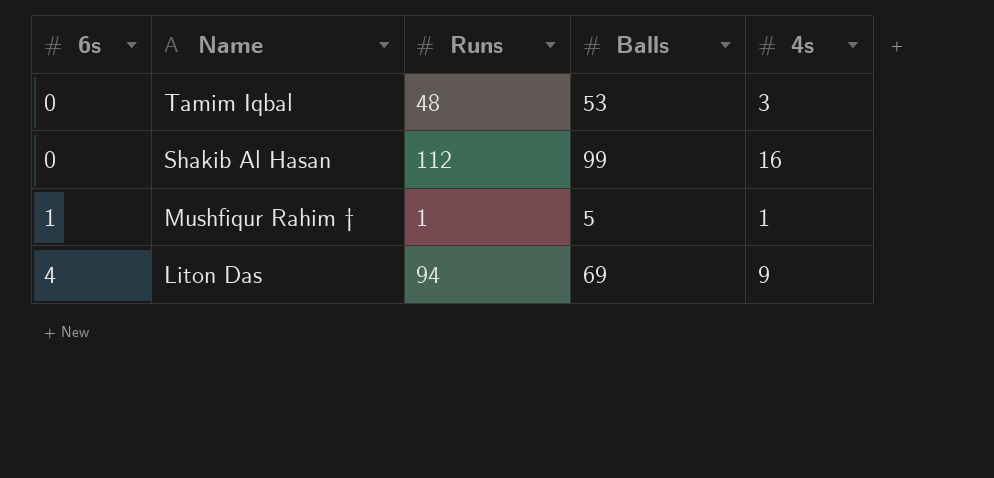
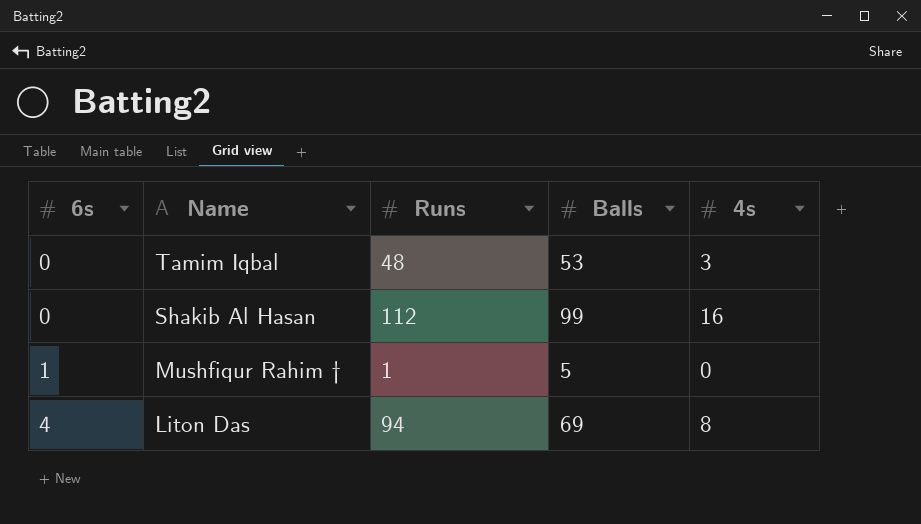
Mushfiqur Rahim † | 4s: 1 -> 0
Liton Das | 4s: 9 -> 8

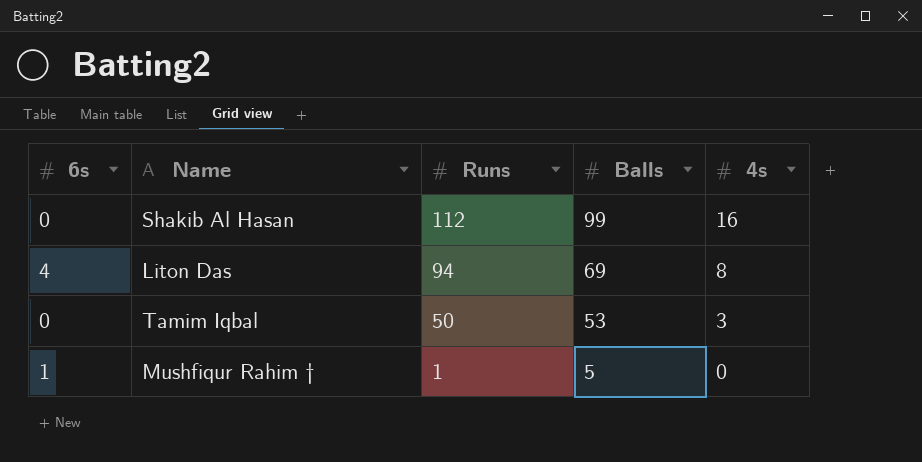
row order: 6s ascending -> Runs descending
Tamim Iqbal | Runs: 48 -> 50

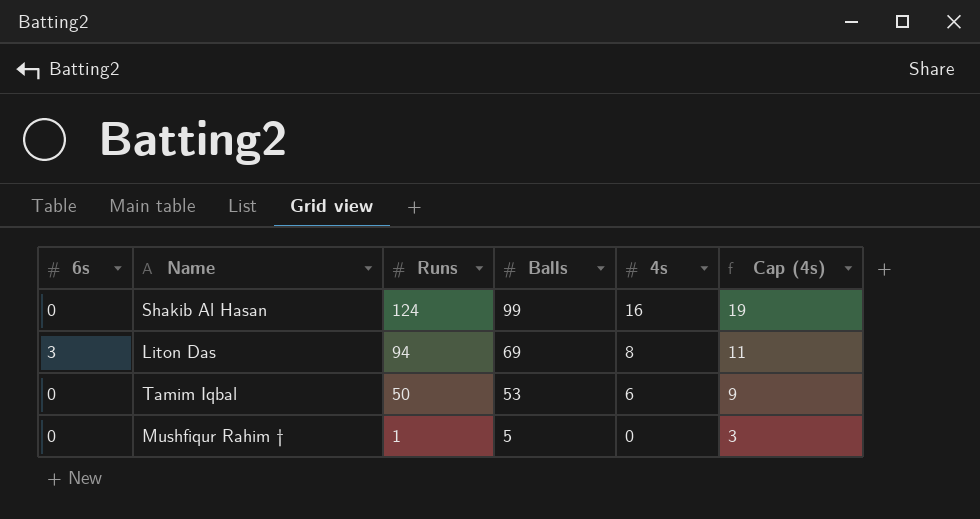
column Cap (4s) | formula: none -> [4s] + 3
Shakib Al Hasan | Runs: 112 -> 124
Liton Das | 6s: 4 -> 3
Tamim Iqbal | 4s: 3 -> 6
Mushfiqur Rahim † | 6s: 1 -> 0

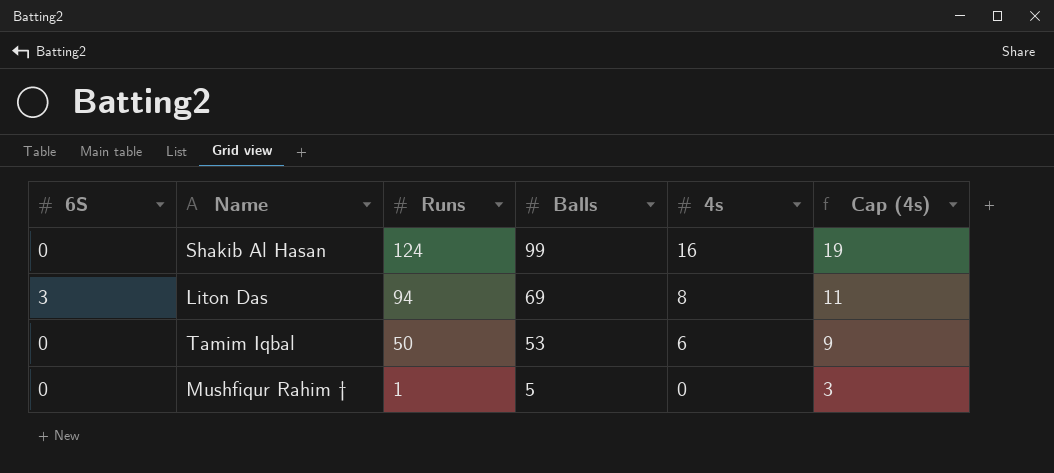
column name: 6s -> 6S

